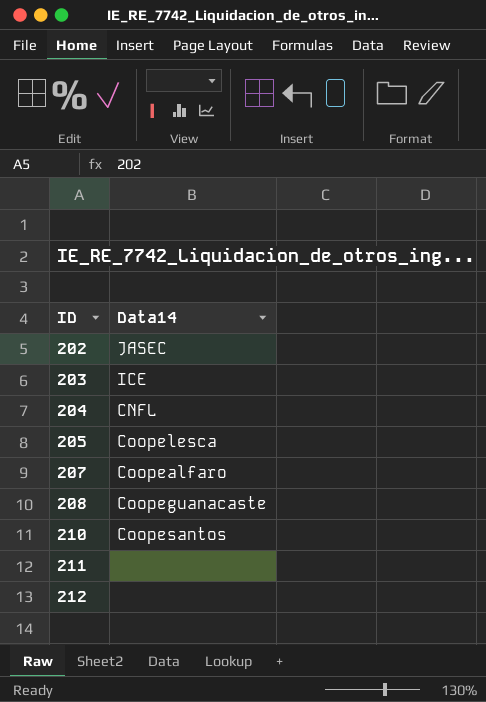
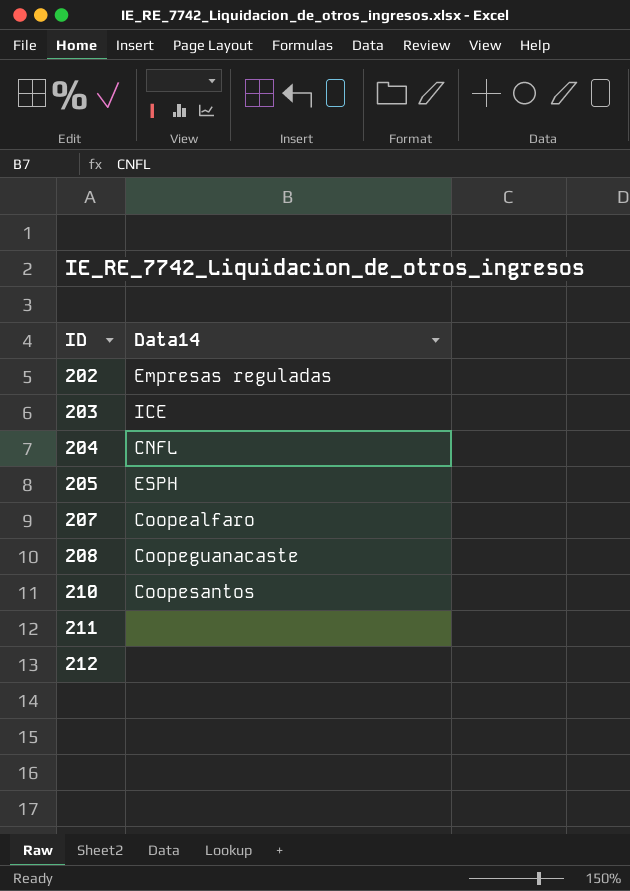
202 | Data14: JASEC -> Empresas reguladas
205 | Data14: Coopelesca -> ESPH

